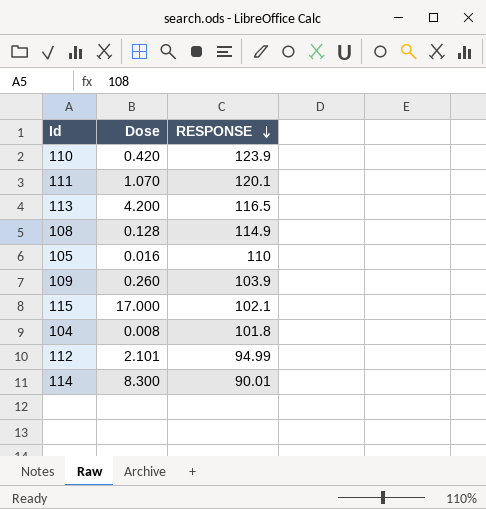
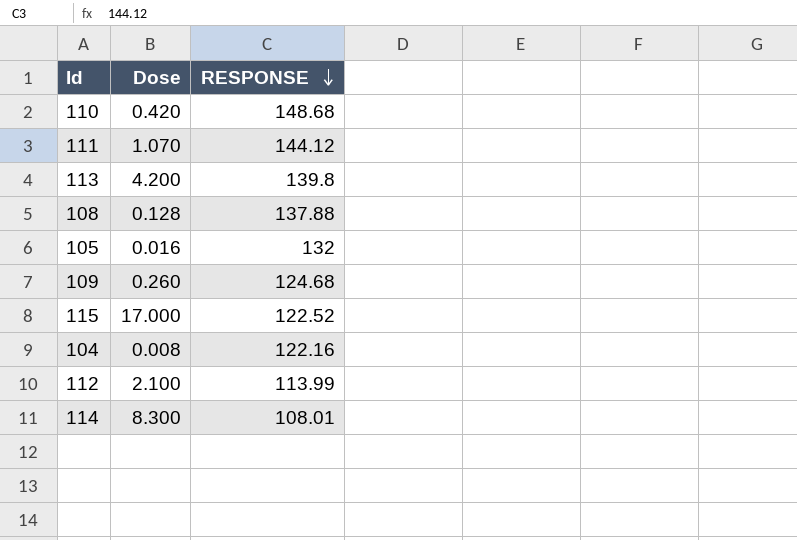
110 | RESPONSE: 123.9 -> 148.68
111 | RESPONSE: 120.1 -> 144.12
113 | RESPONSE: 116.5 -> 139.8
108 | RESPONSE: 114.9 -> 137.88
105 | RESPONSE: 110 -> 132
109 | RESPONSE: 103.9 -> 124.68
115 | RESPONSE: 102.1 -> 122.52
104 | RESPONSE: 101.8 -> 122.16
112 | Dose: 2.101 -> 2.100
112 | RESPONSE: 94.99 -> 113.99
114 | RESPONSE: 90.01 -> 108.01

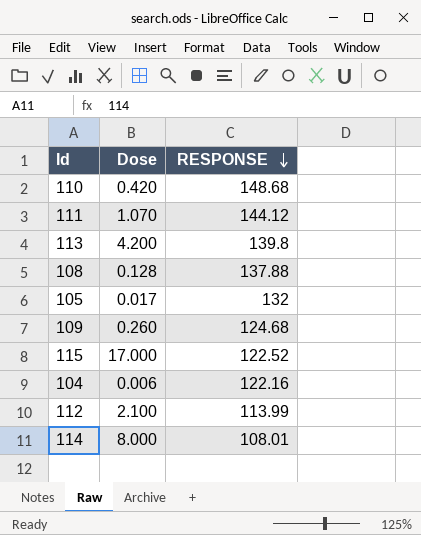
105 | Dose: 0.016 -> 0.017
104 | Dose: 0.008 -> 0.006
114 | Dose: 8.300 -> 8.000

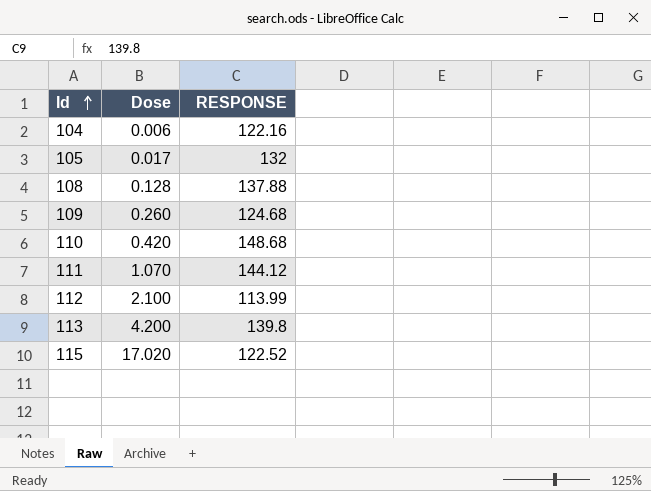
row order: RESPONSE descending -> Id ascending
row 114: 8.000 | 108.01 -> none
115 | Dose: 17.000 -> 17.020

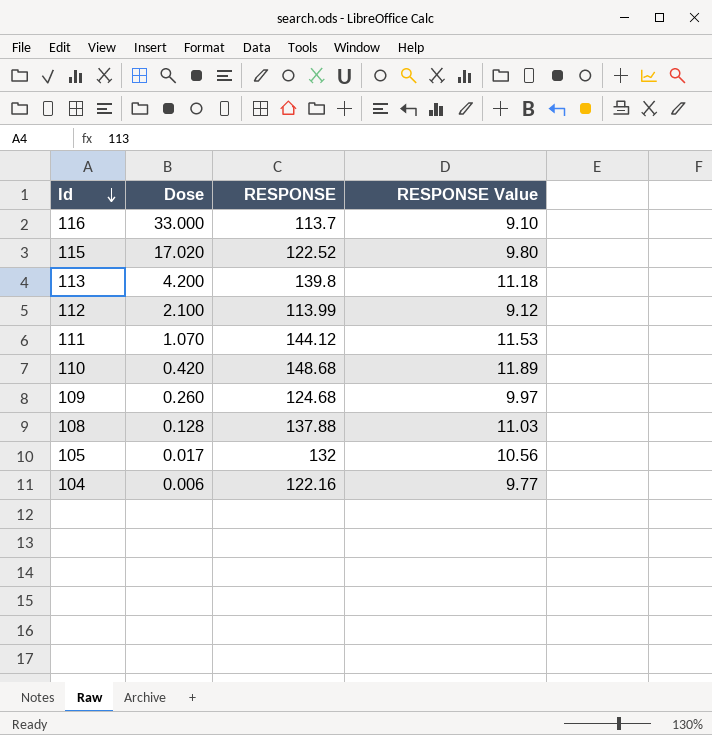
row order: Id ascending -> Id descending
column RESPONSE Value | formula: none -> [RESPONSE] * 0.08
row 116: none -> 33.000 | 113.7 | 9.10

